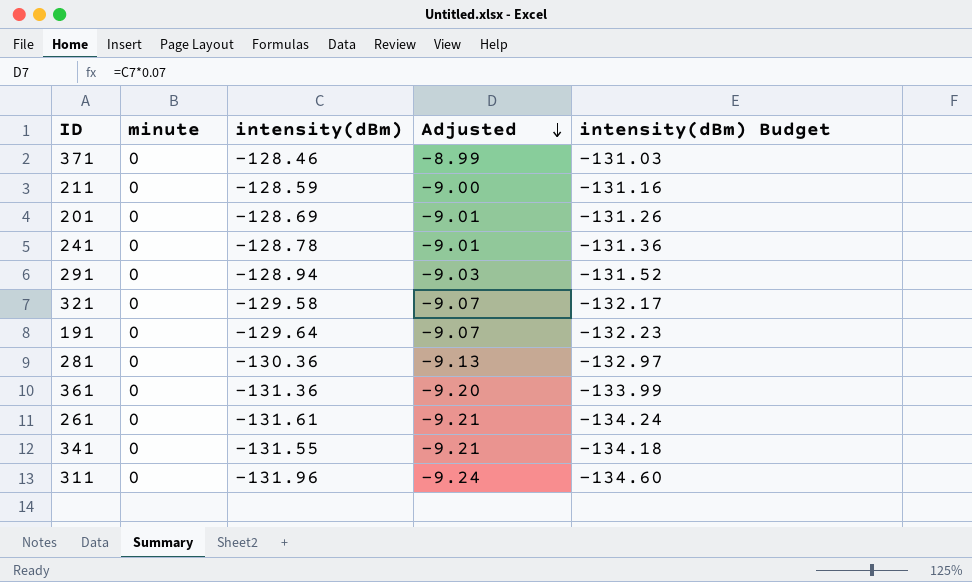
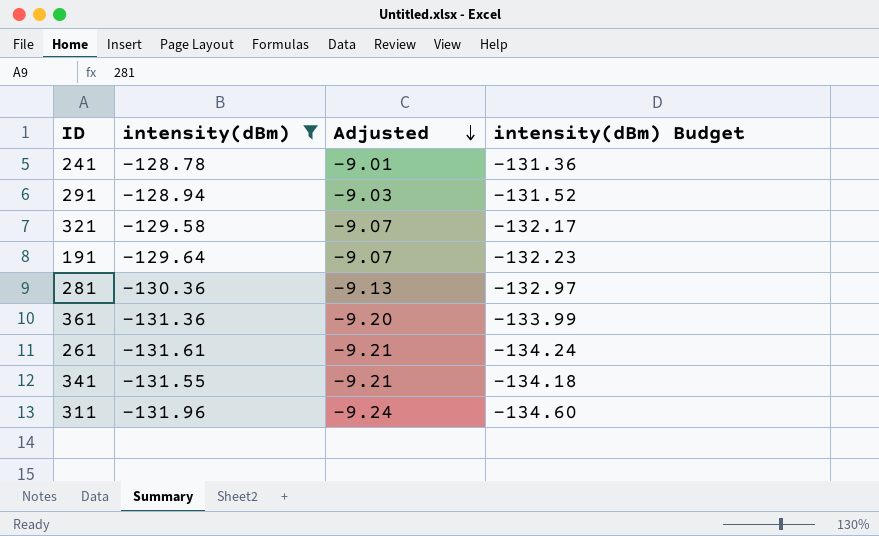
filter: none -> intensity(dBm) <= -128.78
column minute | position: 2 -> none

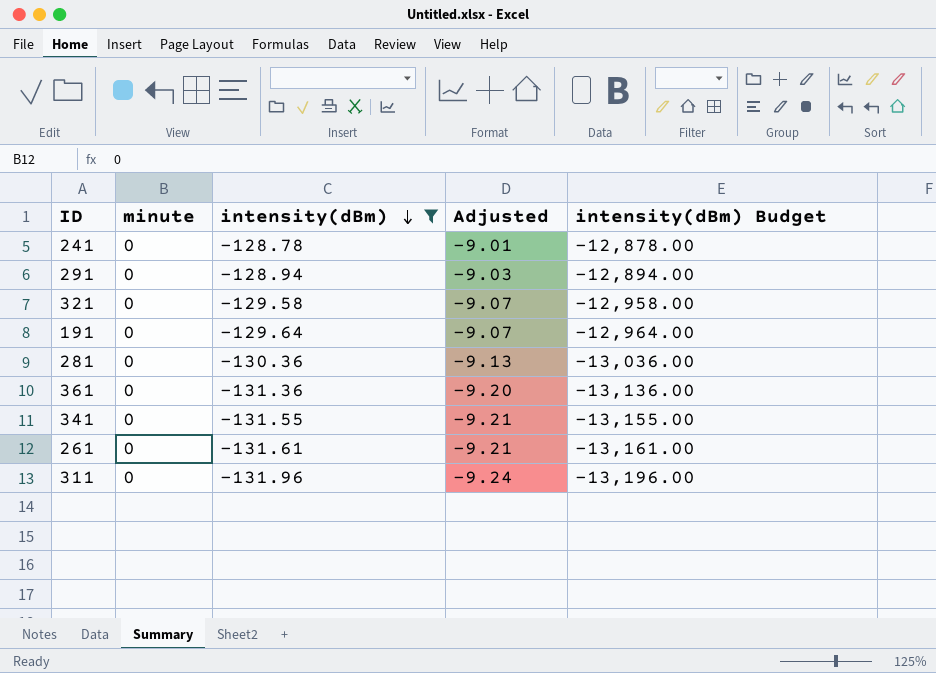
row order: Adjusted descending -> intensity(dBm) descending
column minute | position: none -> 2
column intensity(dBm) Budget | formula: [intensity(dBm)] * 1.02 -> [intensity(dBm)] * 100

